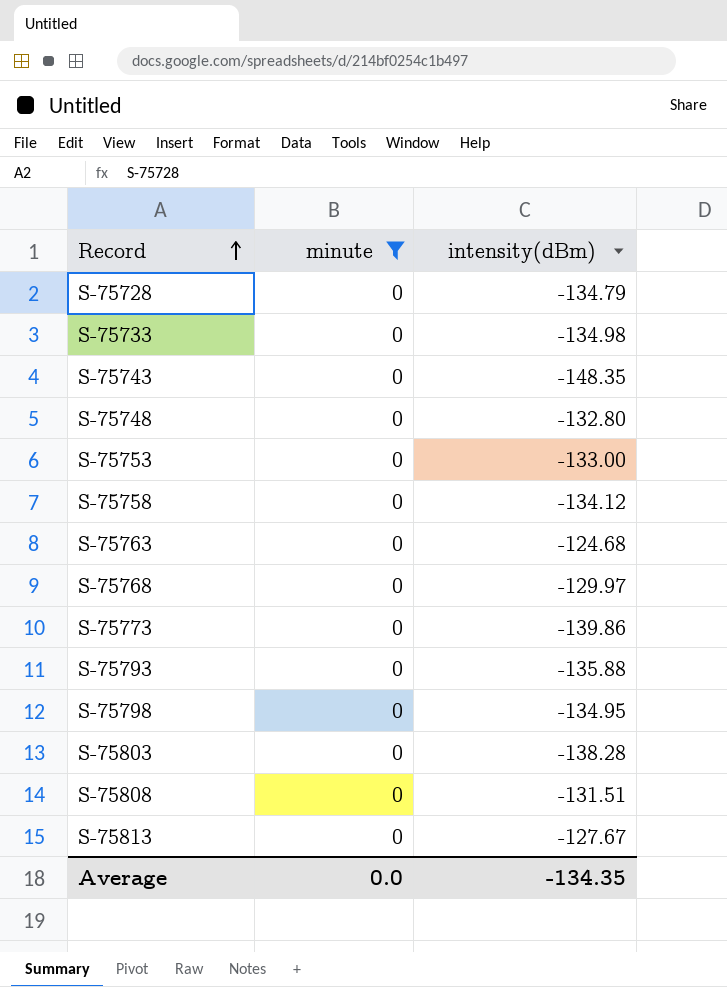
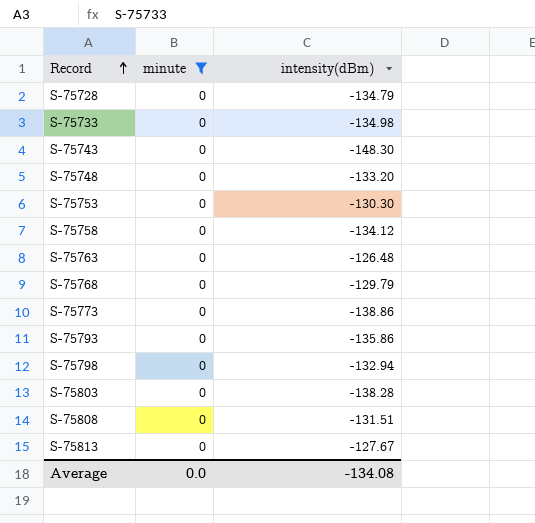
S-75743 | intensity(dBm): -148.35 -> -148.30
S-75748 | intensity(dBm): -132.80 -> -133.20
S-75753 | intensity(dBm): -133.00 -> -130.30
S-75763 | intensity(dBm): -124.68 -> -126.48
S-75768 | intensity(dBm): -129.97 -> -129.79
S-75773 | intensity(dBm): -139.86 -> -138.86
S-75793 | intensity(dBm): -135.88 -> -135.86
S-75798 | intensity(dBm): -134.95 -> -132.94
Average | intensity(dBm): -134.35 -> -134.08

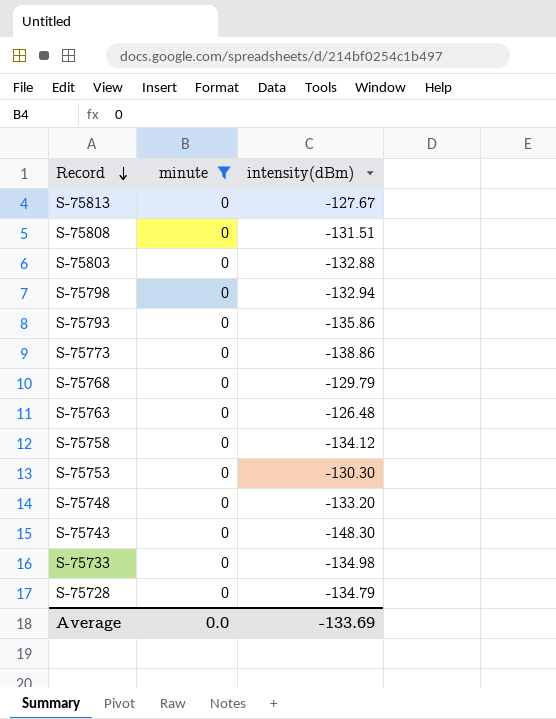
row order: Record ascending -> Record descending
S-75803 | intensity(dBm): -138.28 -> -132.88
Average | intensity(dBm): -134.08 -> -133.69

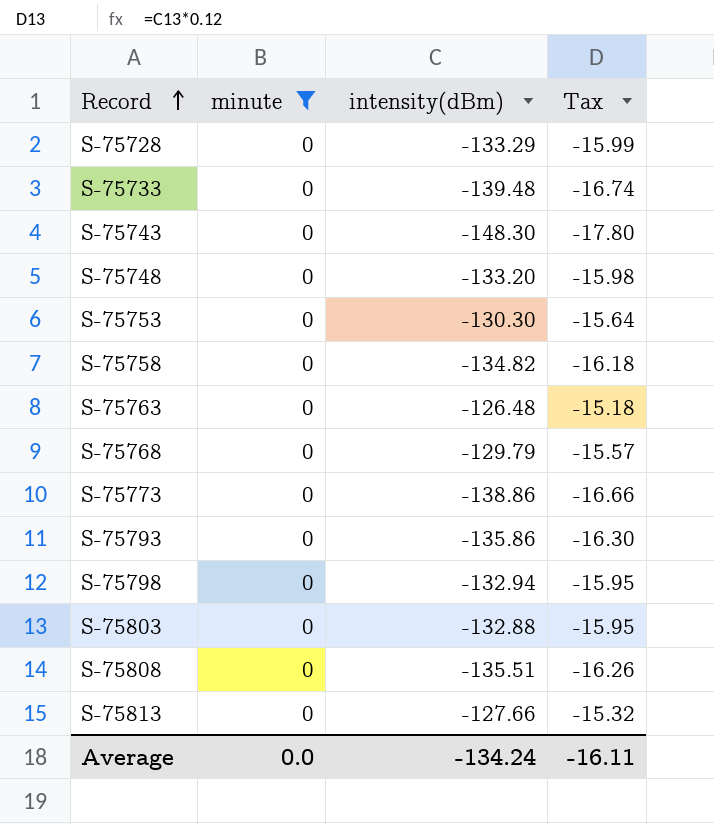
row order: Record descending -> Record ascending
column Tax | formula: none -> [intensity(dBm)] * 0.12
S-75728 | intensity(dBm): -134.79 -> -133.29
S-75733 | intensity(dBm): -134.98 -> -139.48
S-75758 | intensity(dBm): -134.12 -> -134.82
S-75808 | intensity(dBm): -131.51 -> -135.51
S-75813 | intensity(dBm): -127.67 -> -127.66
Average | intensity(dBm): -133.69 -> -134.24

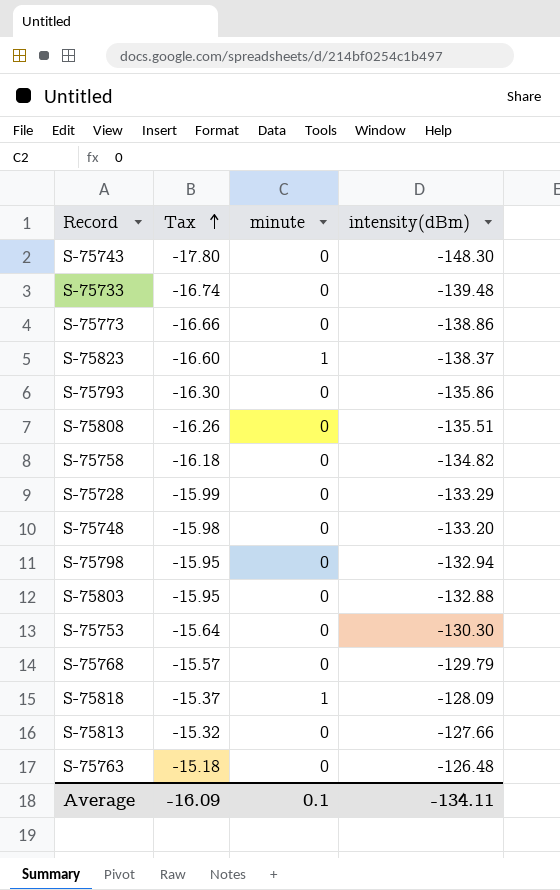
filter: minute = 0 -> none
row order: Record ascending -> Tax ascending
column Tax | position: 4 -> 2
Average | Tax: -16.11 -> -16.09
Average | minute: 0.0 -> 0.1
Average | intensity(dBm): -134.24 -> -134.11

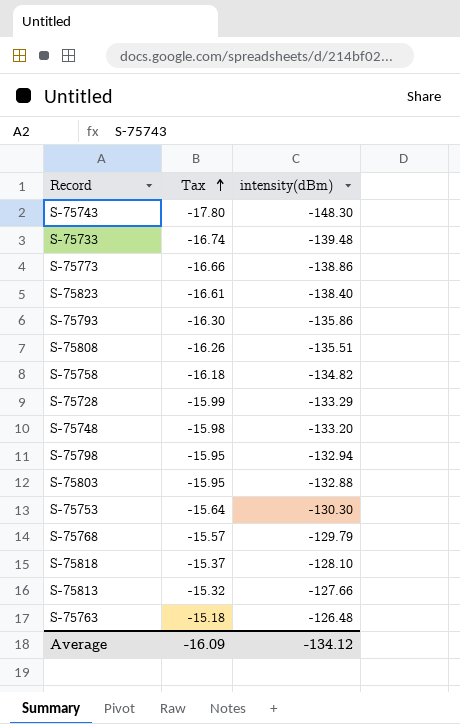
column minute | position: 3 -> none
S-75823 | Tax: -16.60 -> -16.61
S-75823 | intensity(dBm): -138.37 -> -138.40
S-75818 | intensity(dBm): -128.09 -> -128.10
Average | intensity(dBm): -134.11 -> -134.12

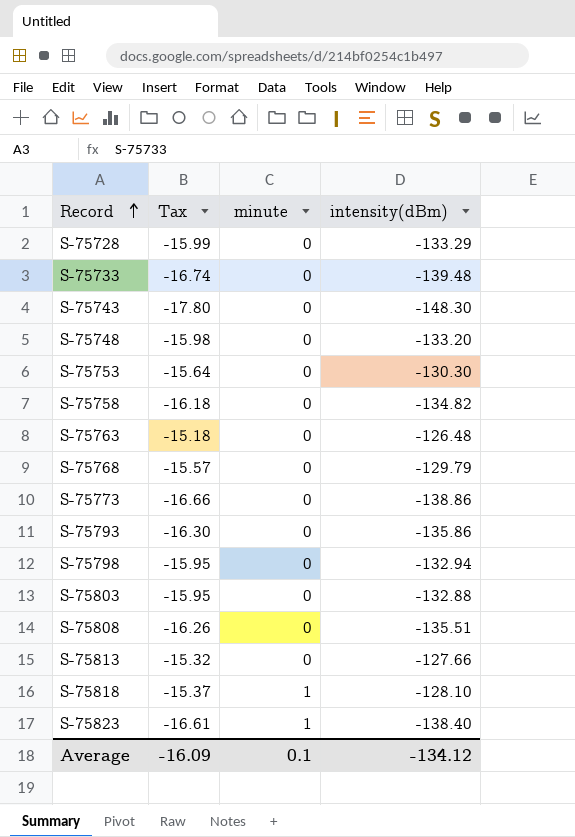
row order: Tax ascending -> Record ascending
column minute | position: none -> 3

